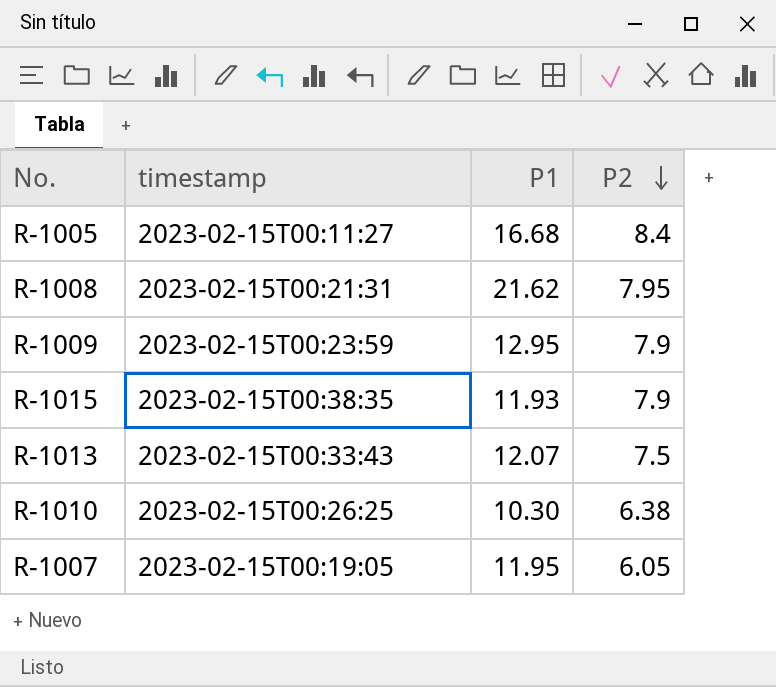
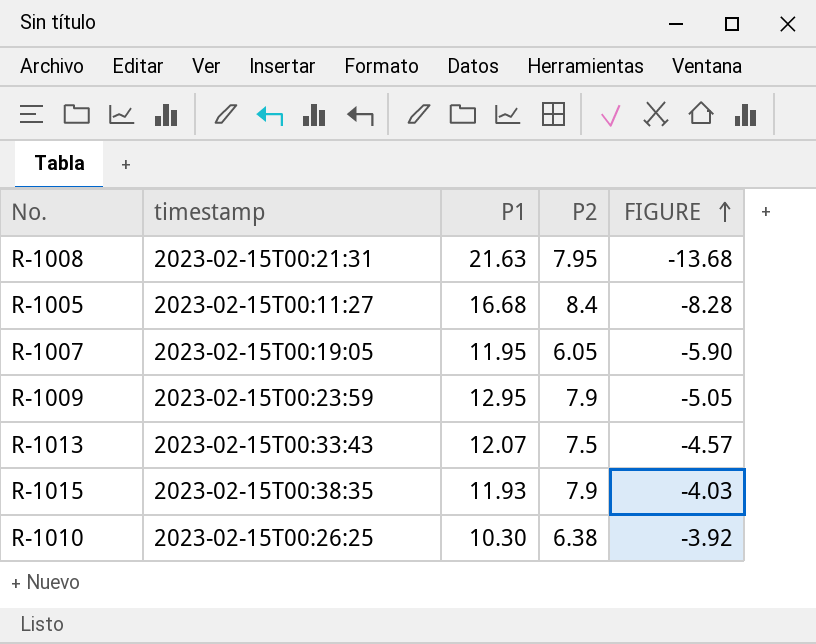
row order: P2 descending -> FIGURE ascending
column FIGURE | formula: none -> [P2] - [P1]
R-1008 | P1: 21.62 -> 21.63

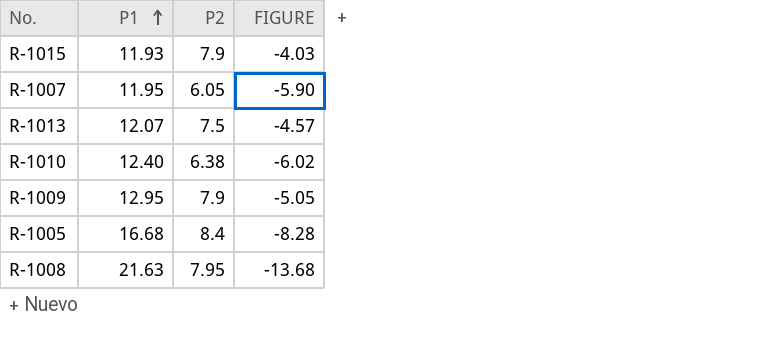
row order: FIGURE ascending -> P1 ascending
column timestamp | position: 2 -> none
R-1010 | P1: 10.30 -> 12.40
R-1010 | FIGURE: -3.92 -> -6.02

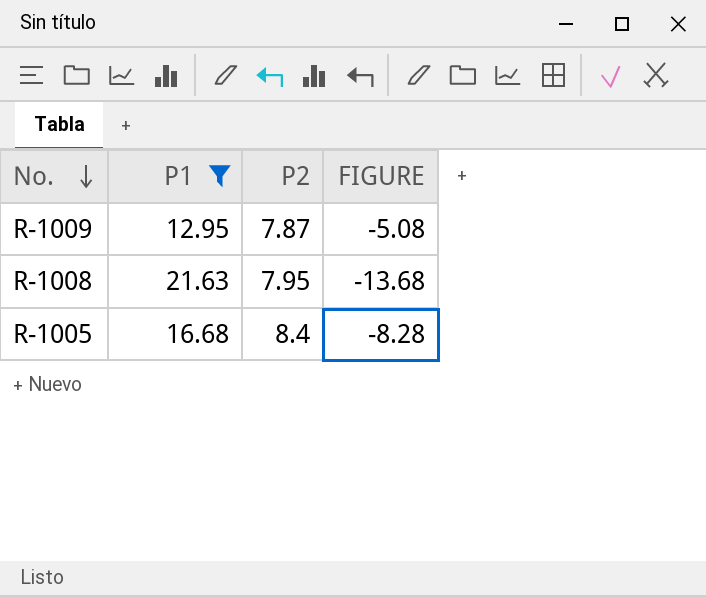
filter: none -> P1 >= 12.95
row order: P1 ascending -> No. descending
R-1009 | P2: 7.9 -> 7.87
R-1009 | FIGURE: -5.05 -> -5.08

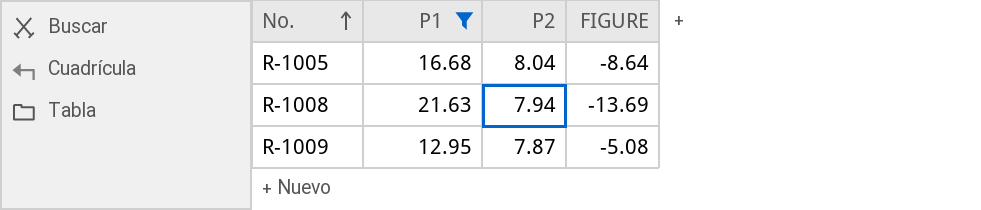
row order: No. descending -> No. ascending
R-1005 | P2: 8.4 -> 8.04
R-1005 | FIGURE: -8.28 -> -8.64
R-1008 | P2: 7.95 -> 7.94
R-1008 | FIGURE: -13.68 -> -13.69

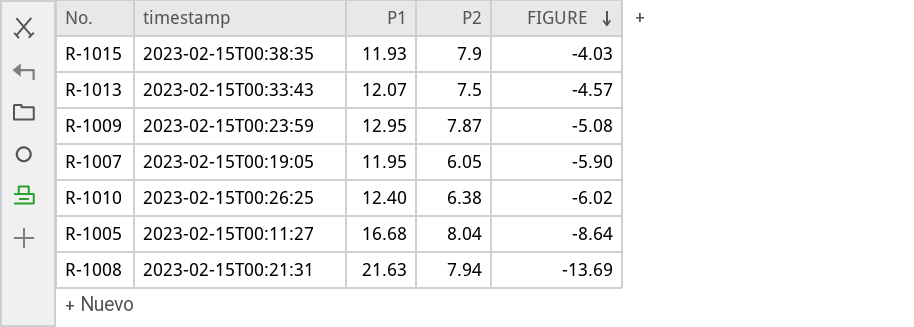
filter: P1 >= 12.95 -> none
row order: No. ascending -> FIGURE descending
column timestamp | position: none -> 2

